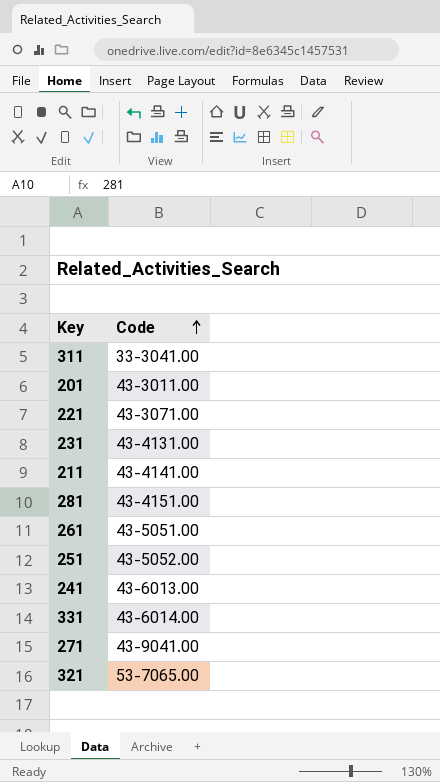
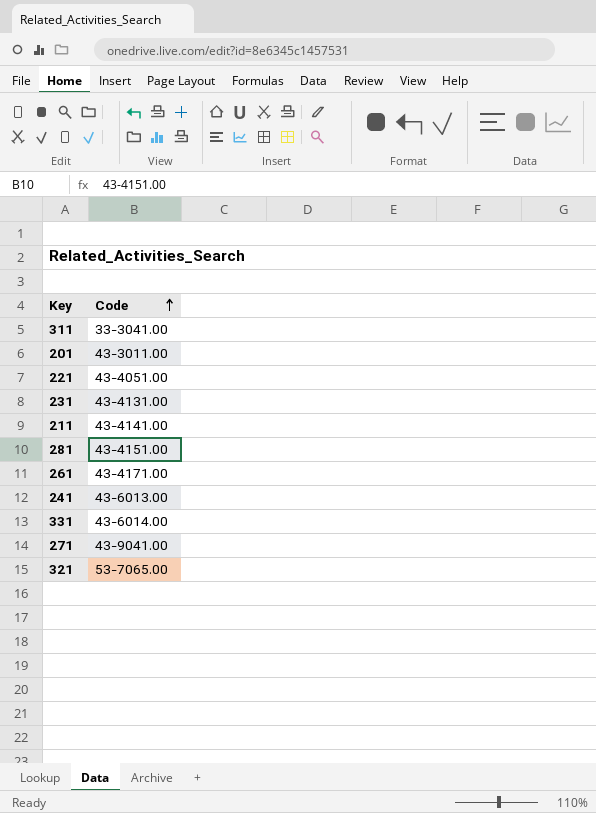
row 251: 43-5052.00 -> none
221 | Code: 43-3071.00 -> 43-4051.00
261 | Code: 43-5051.00 -> 43-4171.00

